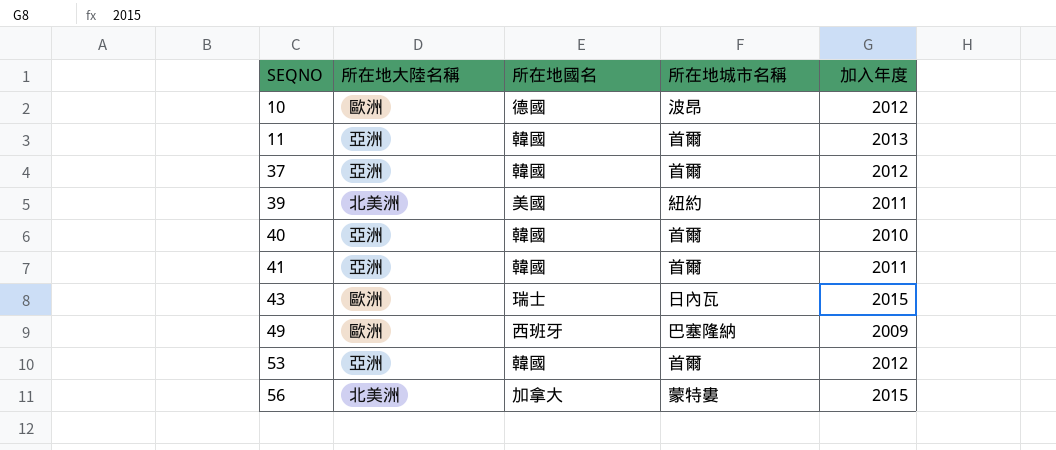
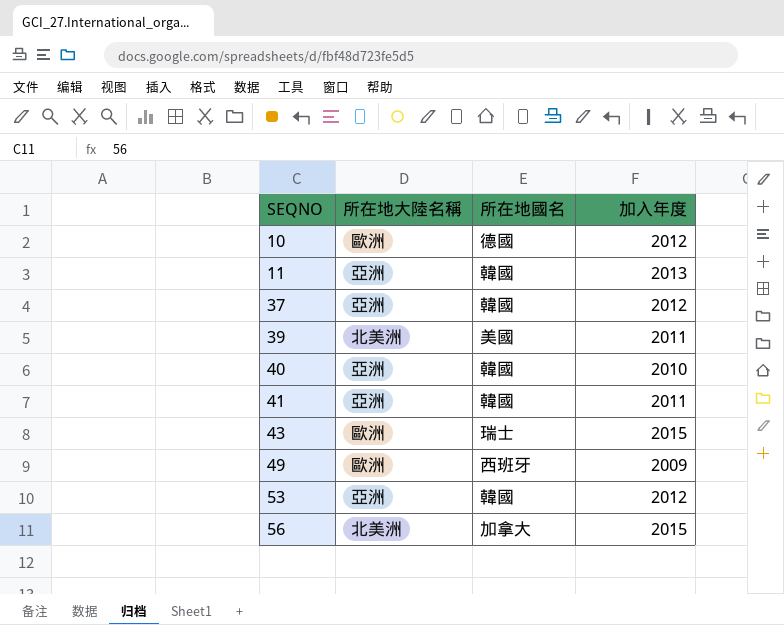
column 所在地城市名稱 | position: 4 -> none

